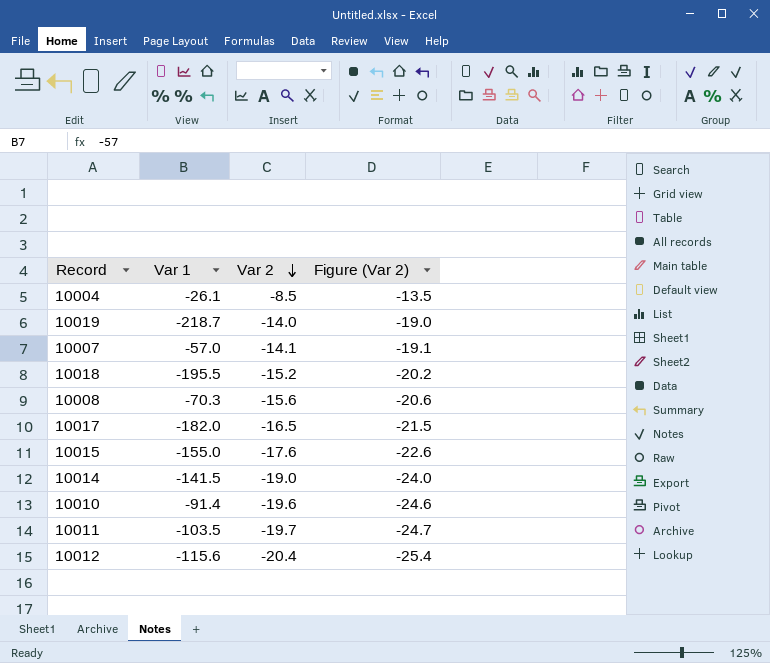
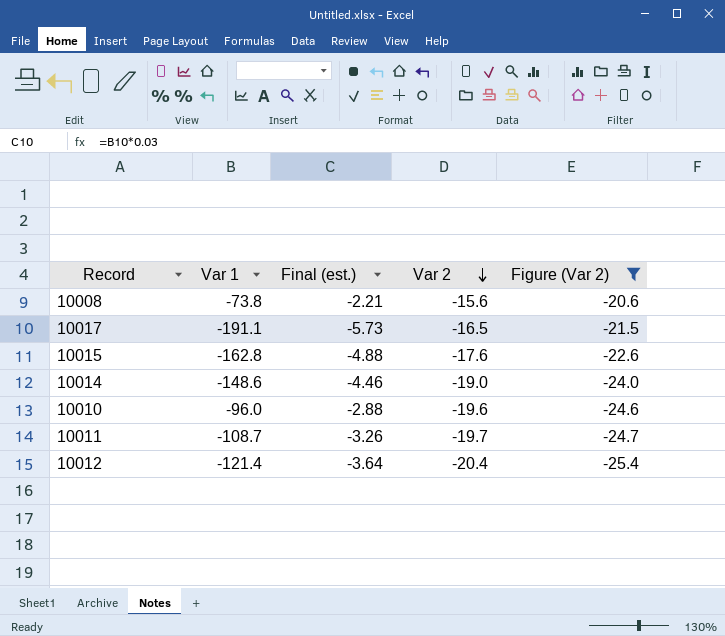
filter: none -> Figure (Var 2) <= -20.6
column Final (est.) | formula: none -> [Var 1] * 0.03
10008 | Var 1: -70.3 -> -73.8
10017 | Var 1: -182.0 -> -191.1
10015 | Var 1: -155.0 -> -162.8
10014 | Var 1: -141.5 -> -148.6
10010 | Var 1: -91.4 -> -96.0
10011 | Var 1: -103.5 -> -108.7
10012 | Var 1: -115.6 -> -121.4

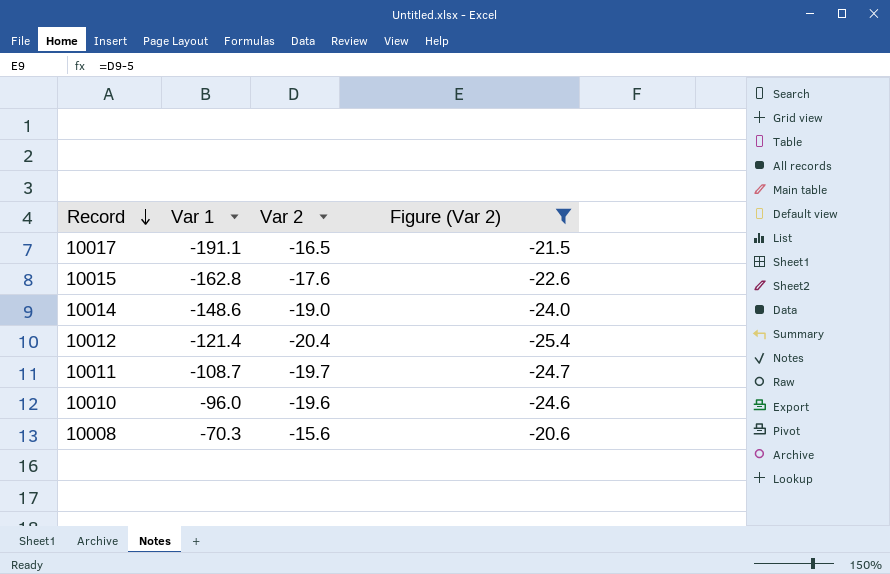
row order: Var 2 descending -> Record descending
column Final (est.) | formula: [Var 1] * 0.03 -> none
10008 | Var 1: -73.8 -> -70.3

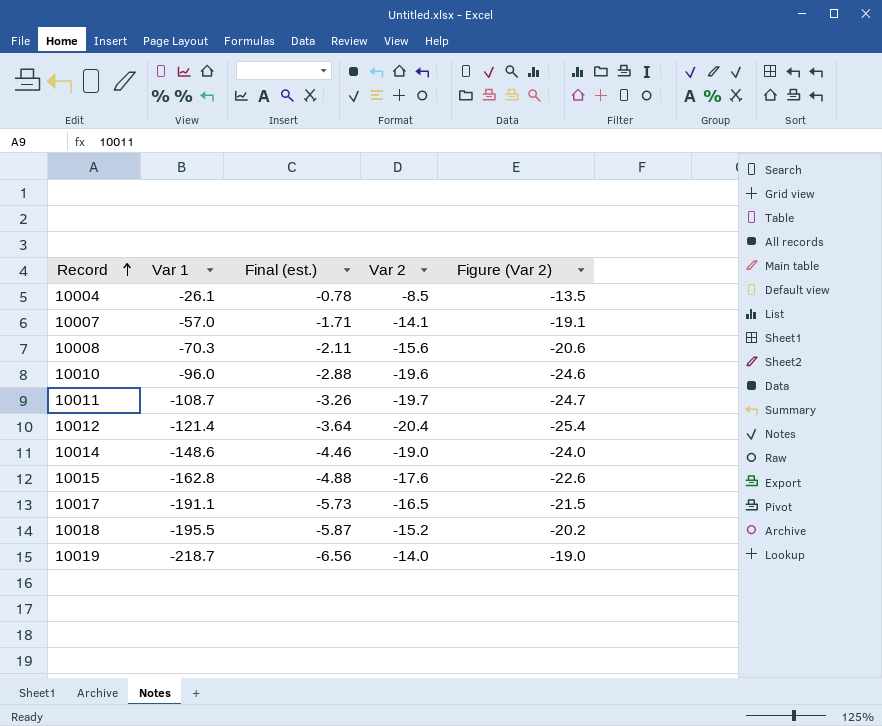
filter: Figure (Var 2) <= -20.6 -> none
row order: Record descending -> Record ascending
column Final (est.) | formula: none -> [Var 1] * 0.03

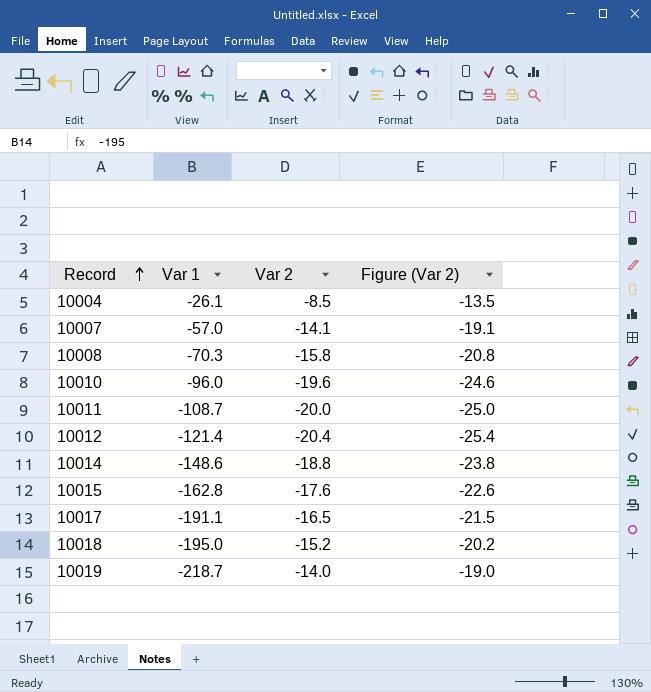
column Final (est.) | formula: [Var 1] * 0.03 -> none
10008 | Var 2: -15.6 -> -15.8
10008 | Figure (Var 2): -20.6 -> -20.8
10011 | Var 2: -19.7 -> -20.0
10011 | Figure (Var 2): -24.7 -> -25.0
10014 | Var 2: -19.0 -> -18.8
10014 | Figure (Var 2): -24.0 -> -23.8
10018 | Var 1: -195.5 -> -195.0

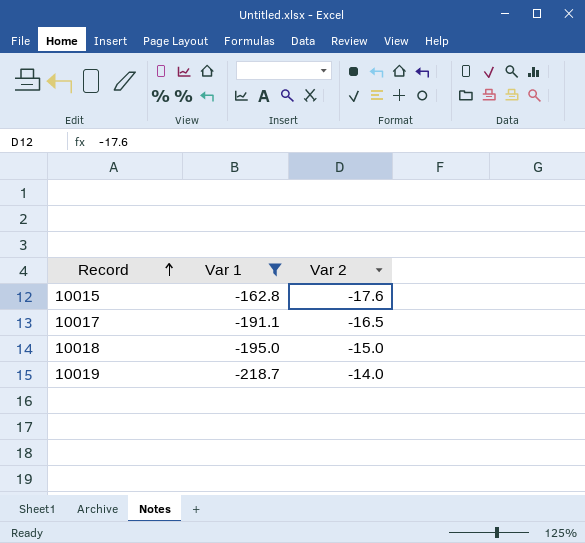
filter: none -> Var 1 <= -162.8
column Figure (Var 2) | formula: [Var 2] - 5 -> none
10018 | Var 2: -15.2 -> -15.0

